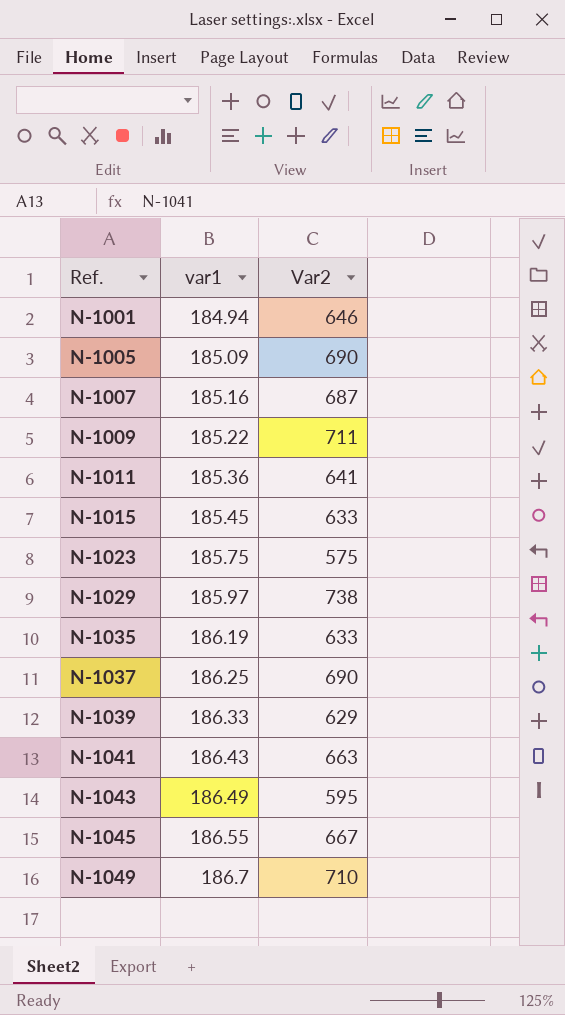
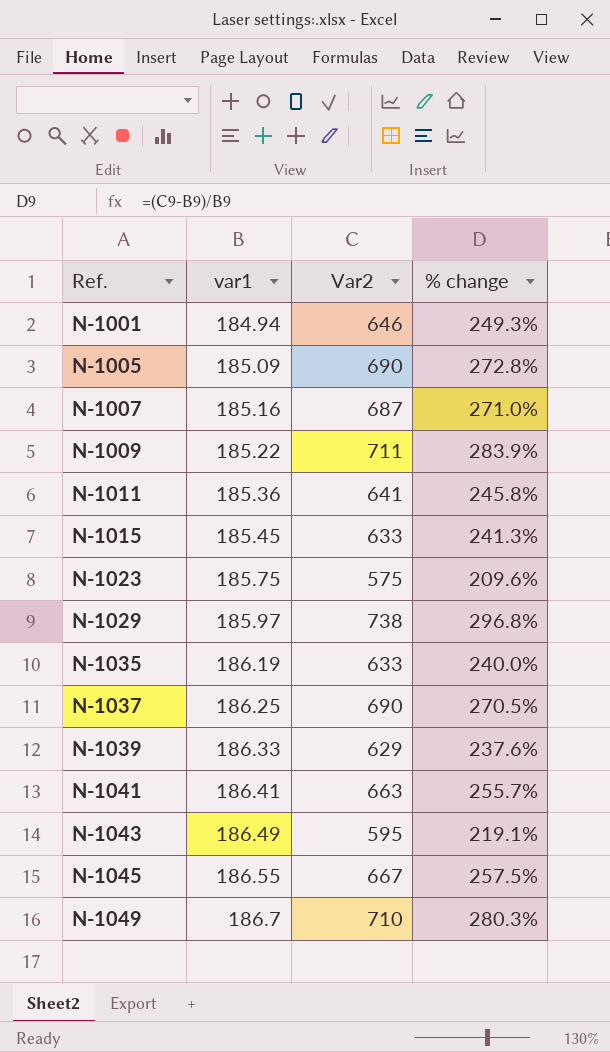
column % change | formula: none -> ([Var2] - [var1]) / [var1]
N-1041 | var1: 186.43 -> 186.41

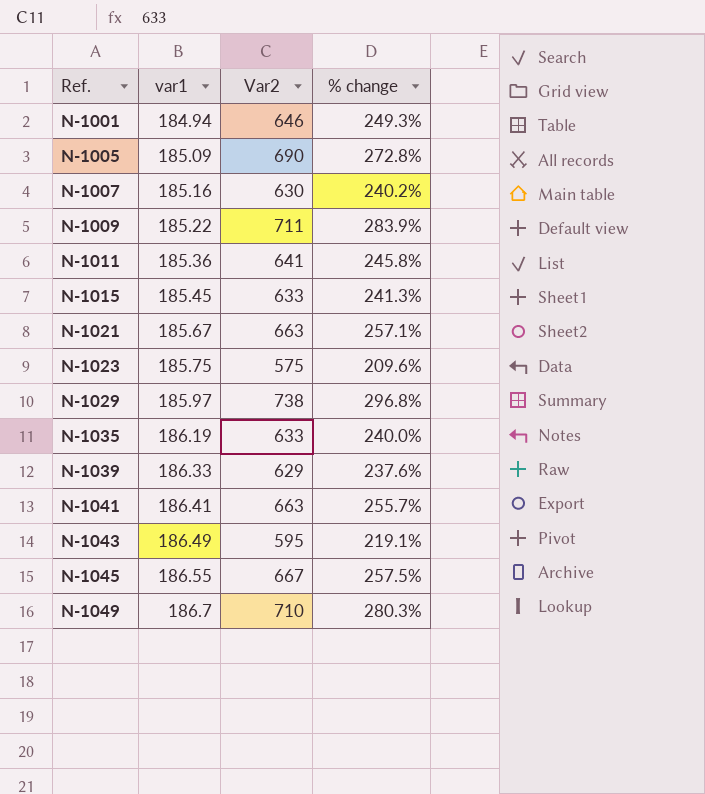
row N-1037: 186.25 | 690 | 270.5% -> none
N-1007 | Var2: 687 -> 630
N-1007 | % change: 271.0% -> 240.2%
row N-1021: none -> 185.67 | 663 | 257.1%

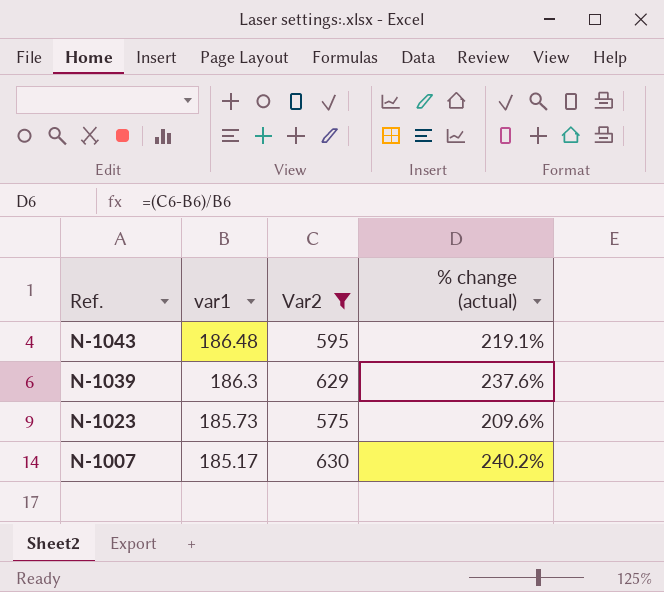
filter: none -> Var2 <= 630
row order: Ref. ascending -> Ref. descending
column name: % change -> % change (actual)
N-1043 | var1: 186.49 -> 186.48
N-1039 | var1: 186.33 -> 186.3
N-1023 | var1: 185.75 -> 185.73
N-1007 | var1: 185.16 -> 185.17

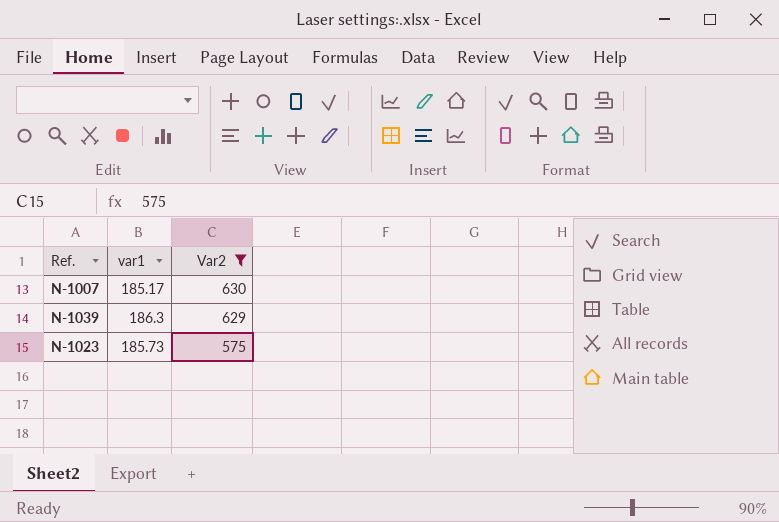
row order: Ref. descending -> Var2 descending
column % change (actual) | formula: ([Var2] - [var1]) / [var1] -> none
row N-1043: 186.48 | 595 | 219.1% -> none

